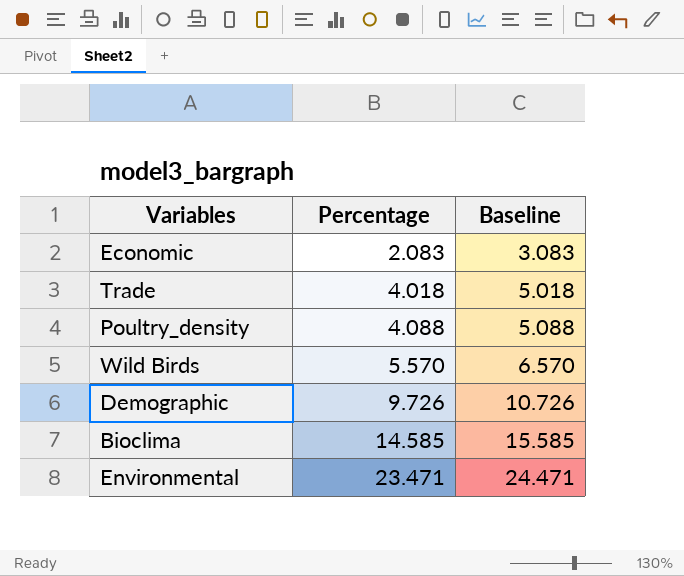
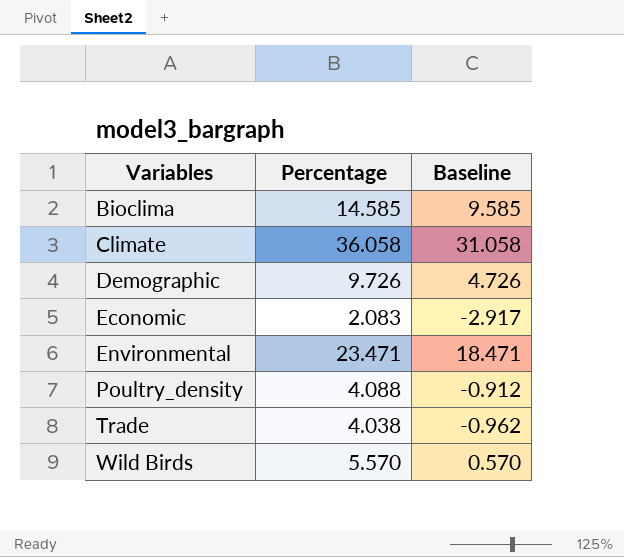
row order: Percentage ascending -> Variables ascending
column Baseline | formula: [Percentage] + 1 -> [Percentage] - 5
row Climate: none -> 36.058 | 31.058
Trade | Percentage: 4.018 -> 4.038

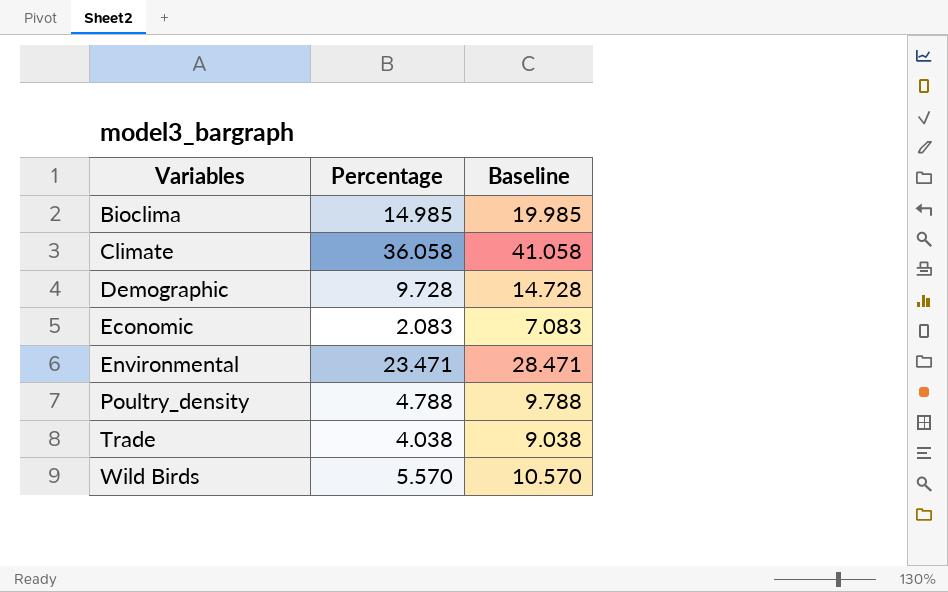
column Baseline | formula: [Percentage] - 5 -> [Percentage] + 5
Bioclima | Percentage: 14.585 -> 14.985
Demographic | Percentage: 9.726 -> 9.728
Poultry_density | Percentage: 4.088 -> 4.788

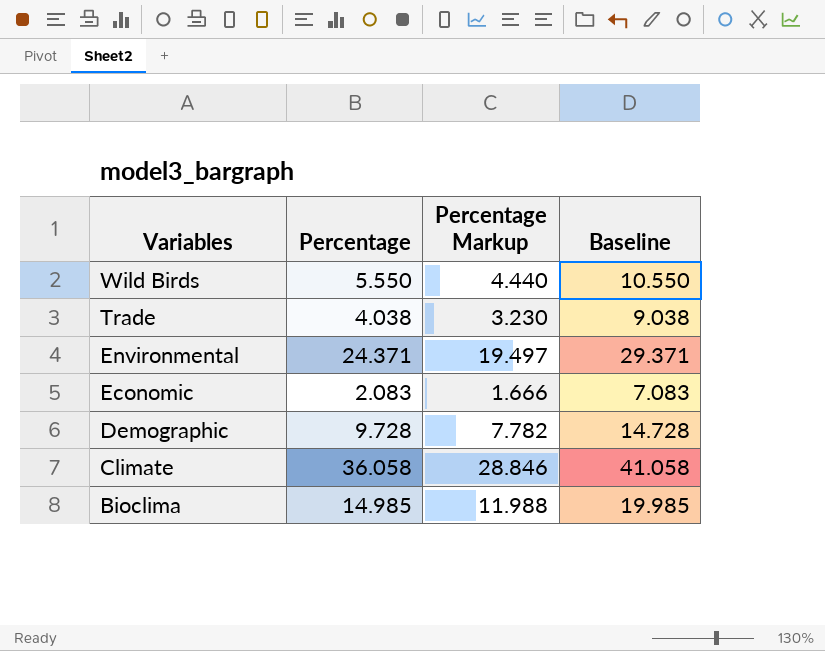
row order: Variables ascending -> Variables descending
column Percentage Markup | formula: none -> [Percentage] * 0.8
row Poultry_density: 4.788 | 9.788 -> none
Wild Birds | Percentage: 5.570 -> 5.550
Wild Birds | Baseline: 10.570 -> 10.550
Environmental | Percentage: 23.471 -> 24.371
Environmental | Baseline: 28.471 -> 29.371

